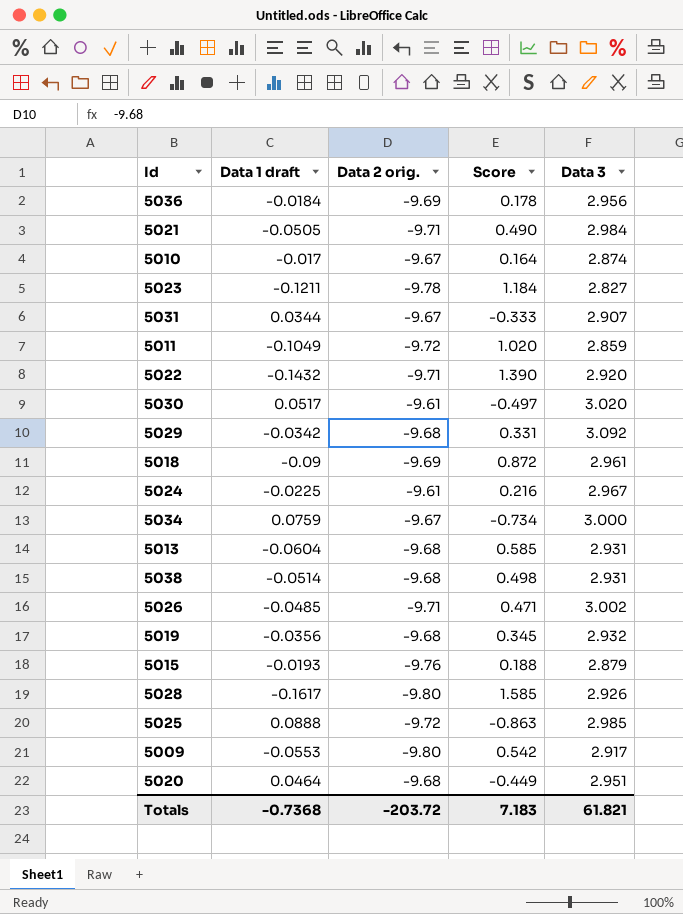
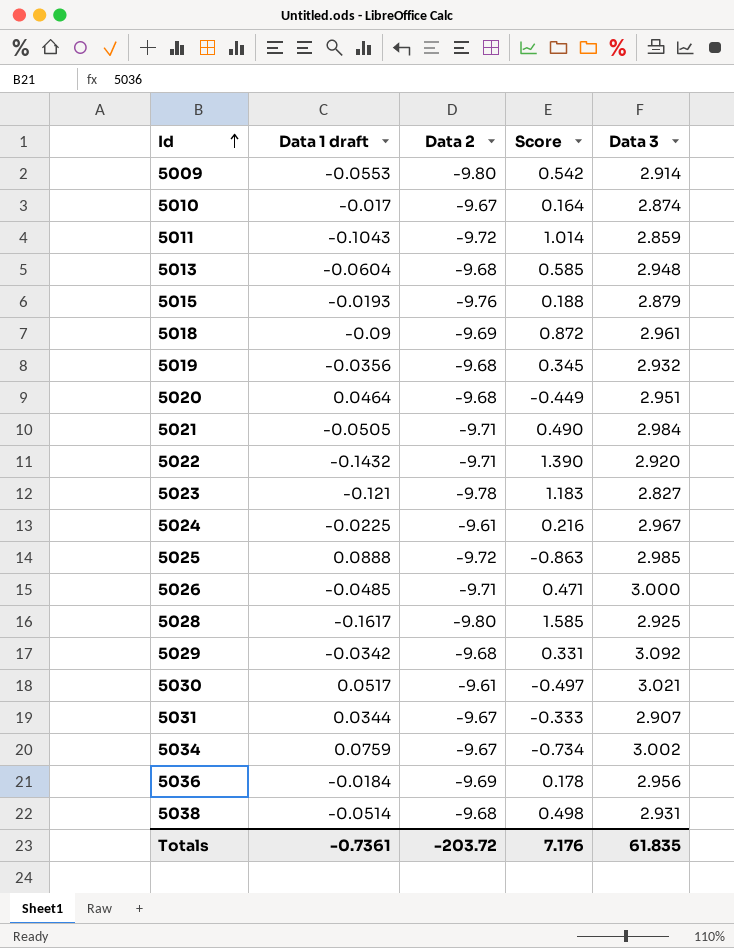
row order: none -> Id ascending
column name: Data 2 orig. -> Data 2
5009 | Data 3: 2.917 -> 2.914
5011 | Data 1 draft: -0.1049 -> -0.1043
5011 | Score: 1.020 -> 1.014
5013 | Data 3: 2.931 -> 2.948
5023 | Data 1 draft: -0.1211 -> -0.121
5023 | Score: 1.184 -> 1.183
5026 | Data 3: 3.002 -> 3.000
5028 | Data 3: 2.926 -> 2.925
5030 | Data 3: 3.020 -> 3.021
5034 | Data 3: 3.000 -> 3.002
Totals | Data 1 draft: -0.7368 -> -0.7361
Totals | Score: 7.183 -> 7.176
Totals | Data 3: 61.821 -> 61.835

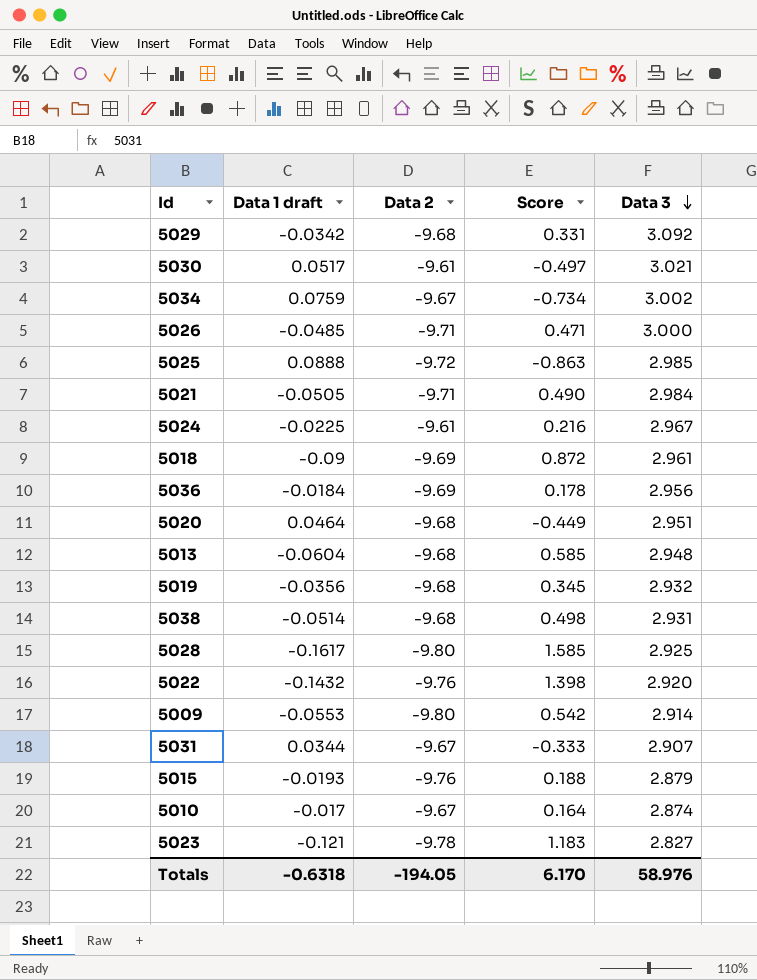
row order: Id ascending -> Data 3 descending
row 5011: -0.1043 | -9.72 | 1.014 | 2.859 -> none
5022 | Data 2: -9.71 -> -9.76
5022 | Score: 1.390 -> 1.398
Totals | Data 1 draft: -0.7361 -> -0.6318
Totals | Data 2: -203.72 -> -194.05
Totals | Score: 7.176 -> 6.170
Totals | Data 3: 61.835 -> 58.976

